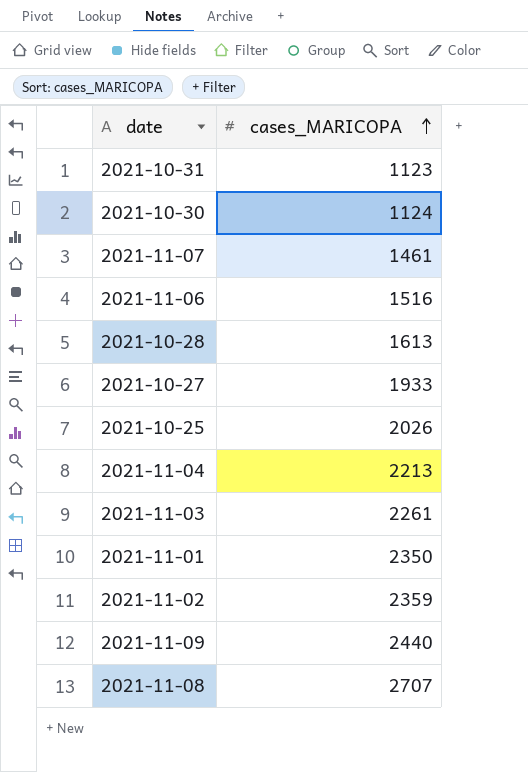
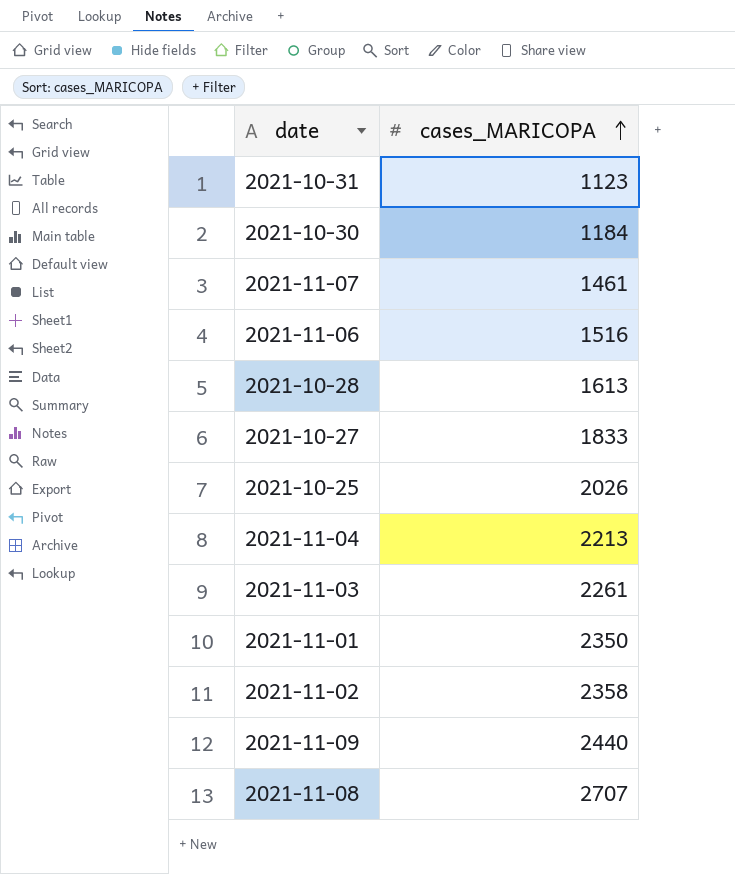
2021-10-30 | cases_MARICOPA: 1124 -> 1184
2021-10-27 | cases_MARICOPA: 1933 -> 1833
2021-11-02 | cases_MARICOPA: 2359 -> 2358

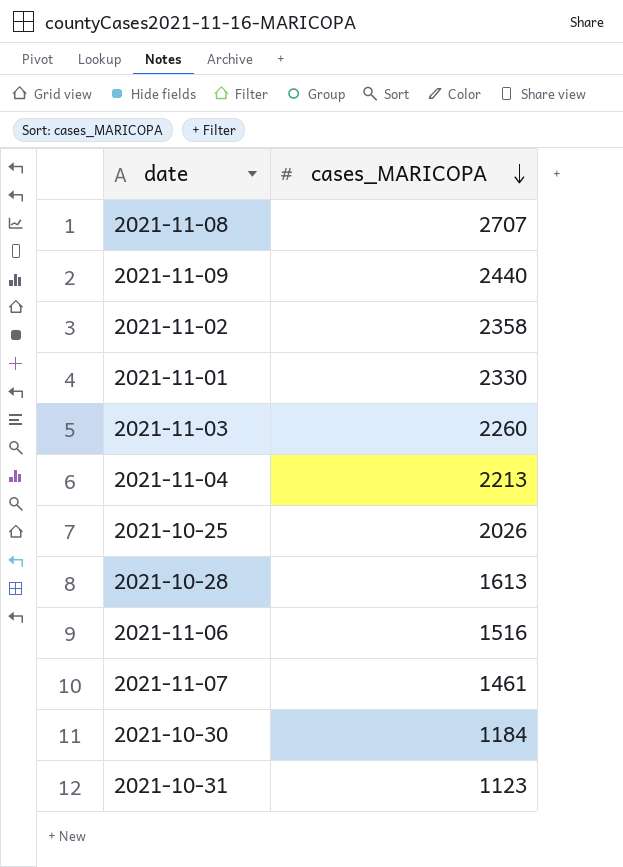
row order: cases_MARICOPA ascending -> cases_MARICOPA descending
row 2021-10-27: 1833 -> none
2021-11-01 | cases_MARICOPA: 2350 -> 2330
2021-11-03 | cases_MARICOPA: 2261 -> 2260

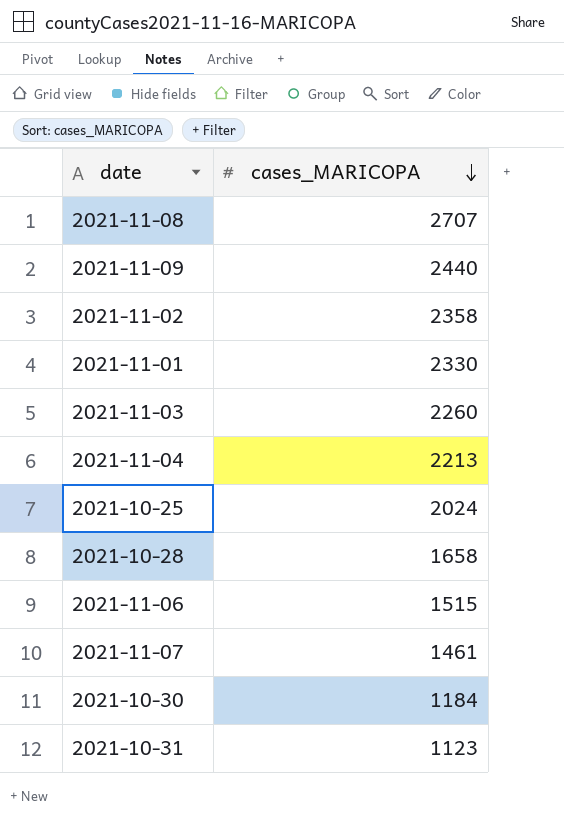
2021-10-25 | cases_MARICOPA: 2026 -> 2024
2021-10-28 | cases_MARICOPA: 1613 -> 1658
2021-11-06 | cases_MARICOPA: 1516 -> 1515

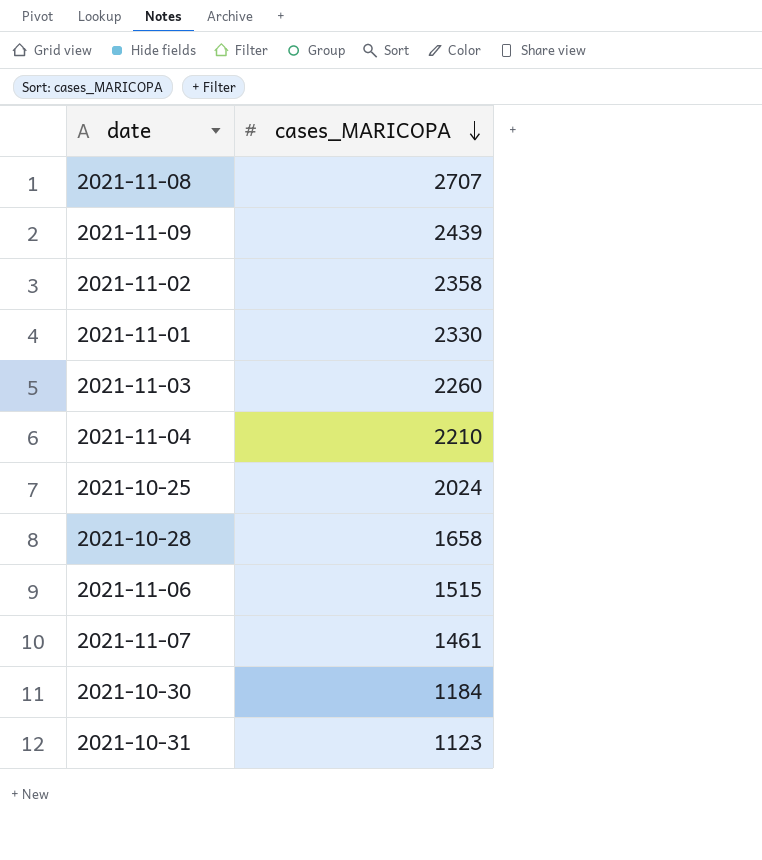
2021-11-09 | cases_MARICOPA: 2440 -> 2439
2021-11-04 | cases_MARICOPA: 2213 -> 2210

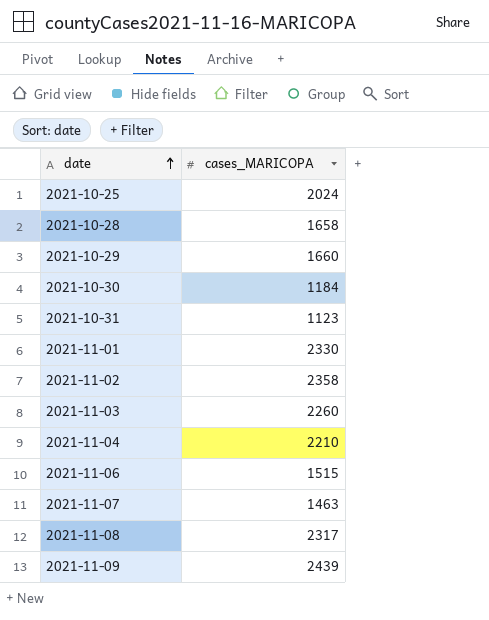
row order: cases_MARICOPA descending -> date ascending
row 2021-10-29: none -> 1660
2021-11-07 | cases_MARICOPA: 1461 -> 1463
2021-11-08 | cases_MARICOPA: 2707 -> 2317

